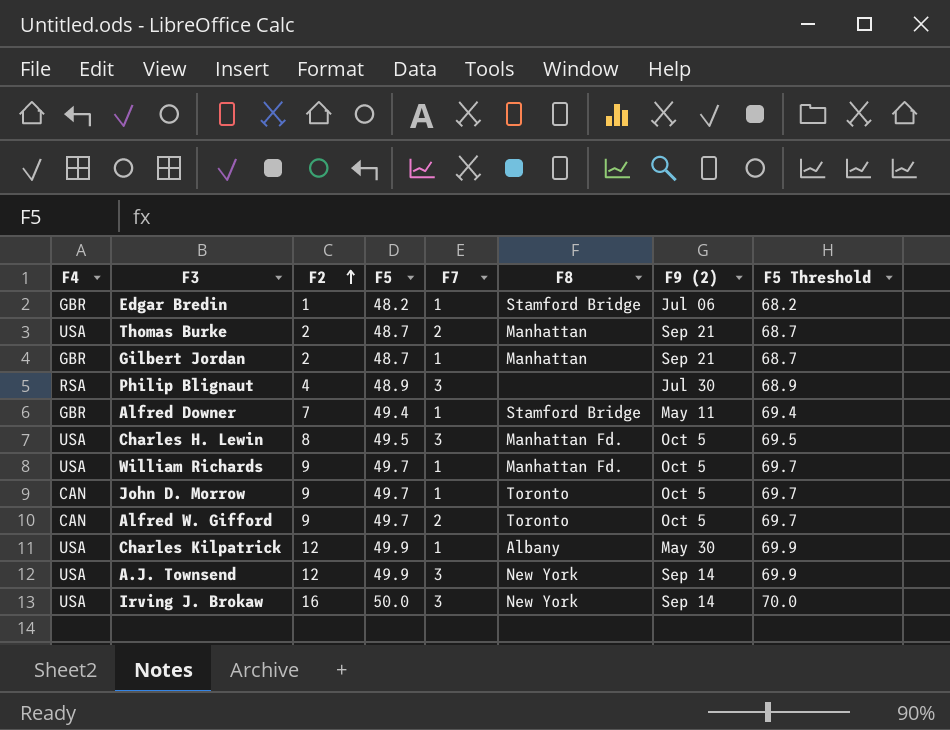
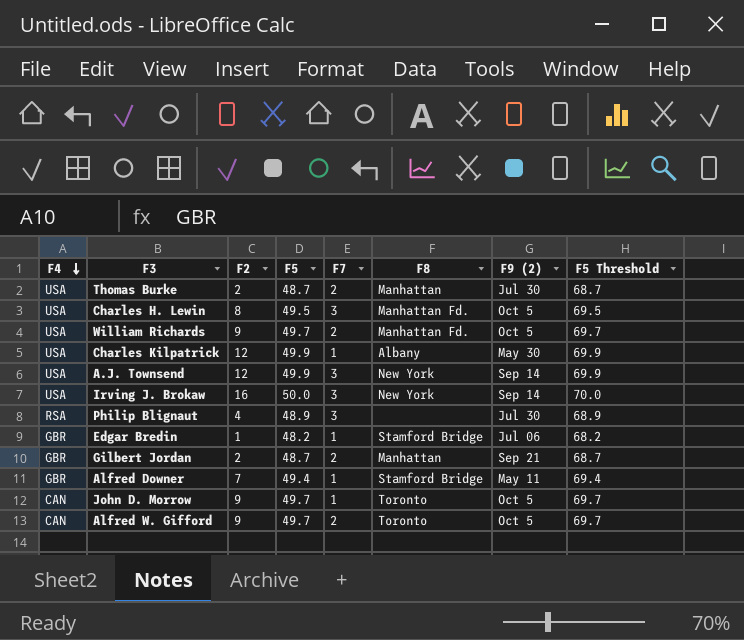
row order: F2 ascending -> F4 descending
Thomas Burke | F9 (2): Sep 21 -> Jul 30
William Richards | F7: 1 -> 2
Gilbert Jordan | F7: 1 -> 2

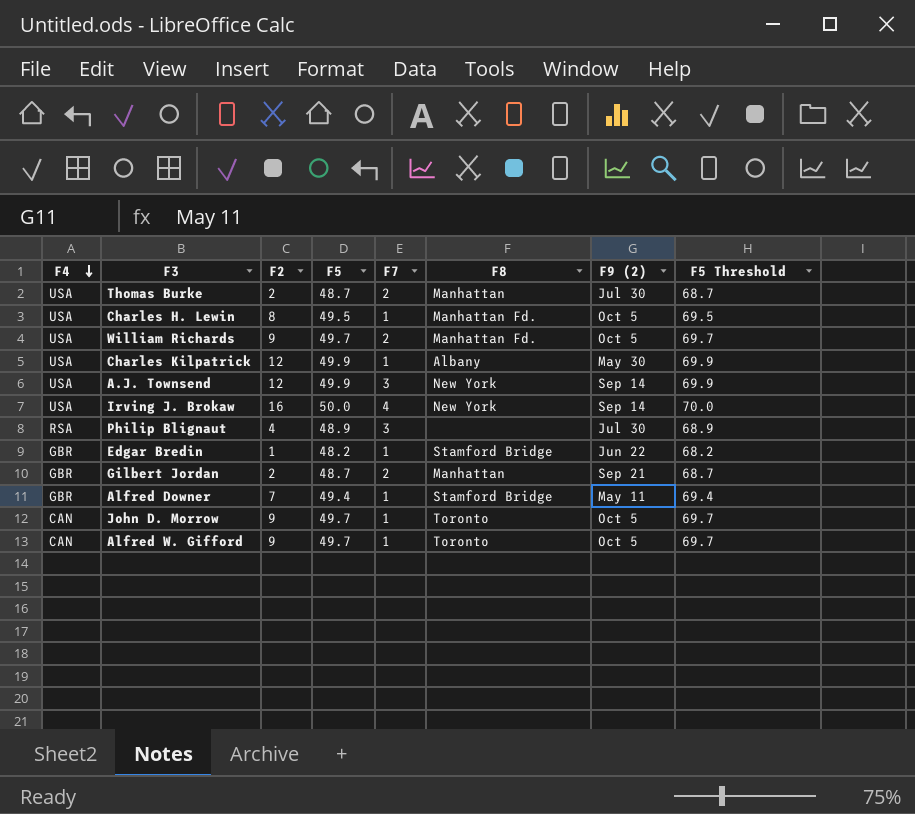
Charles H. Lewin | F7: 3 -> 1
Irving J. Brokaw | F7: 3 -> 4
Edgar Bredin | F9 (2): Jul 06 -> Jun 22
Alfred W. Gifford | F7: 2 -> 1

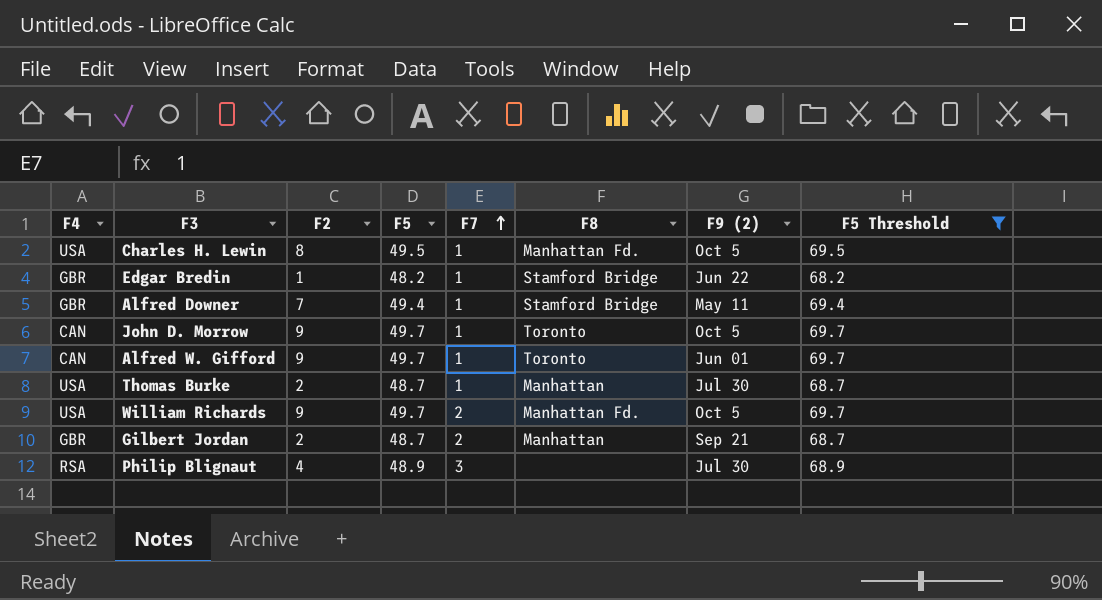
filter: none -> F5 Threshold <= 69.7
row order: F4 descending -> F7 ascending
Alfred W. Gifford | F9 (2): Oct 5 -> Jun 01
Thomas Burke | F7: 2 -> 1

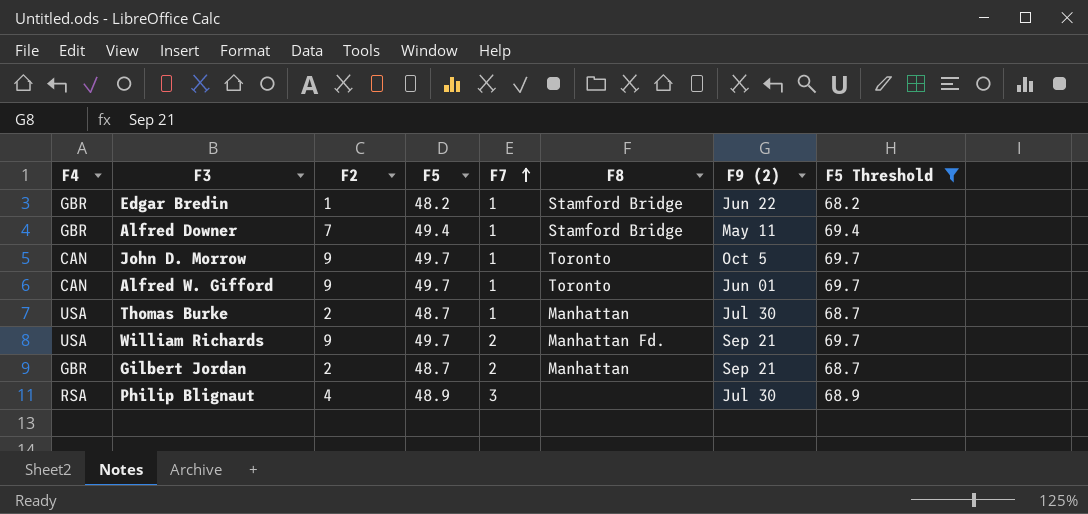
row Charles H. Lewin: USA | 8 | 49.5 | 1 | Manhattan Fd. | Oct 5 | 69.5 -> none
William Richards | F9 (2): Oct 5 -> Sep 21

